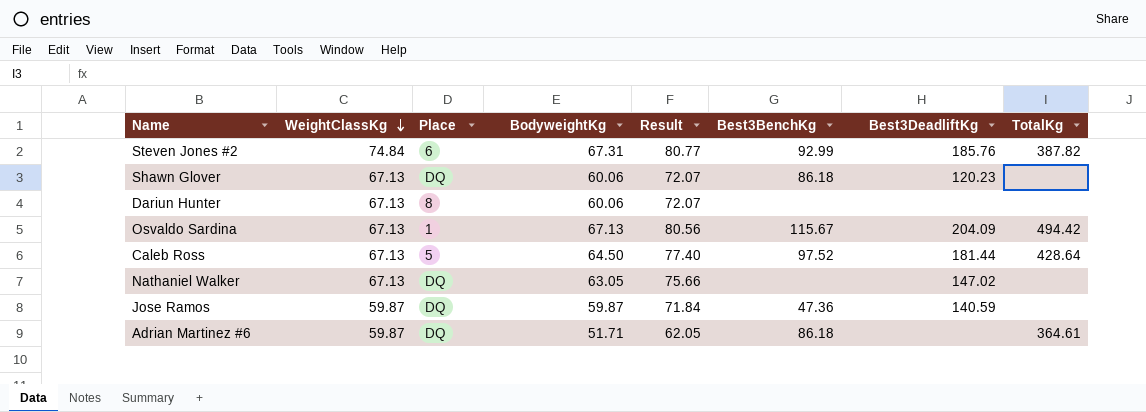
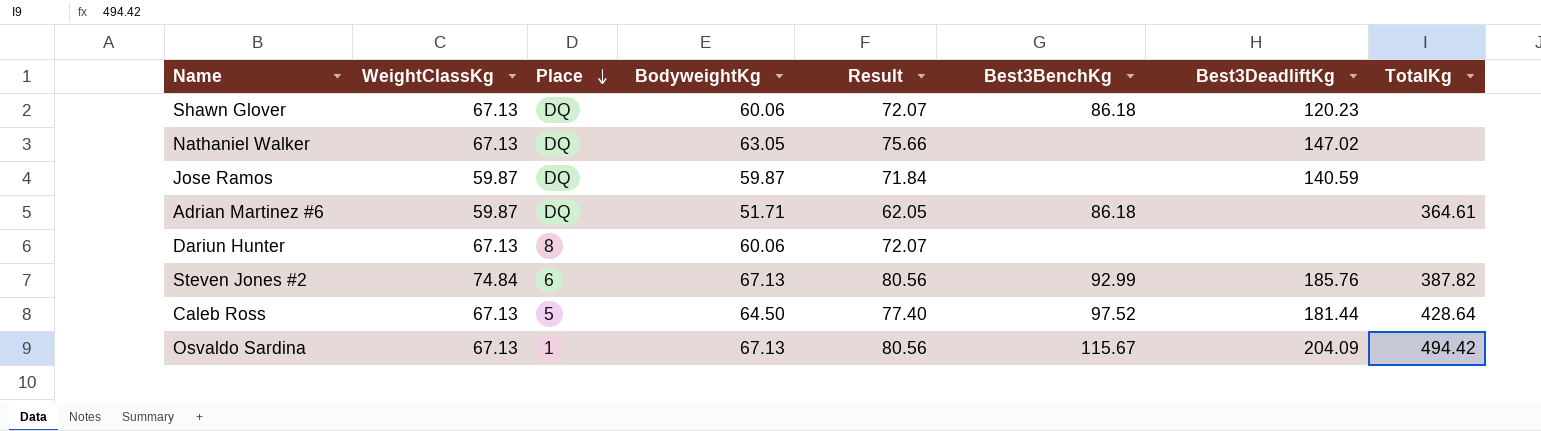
row order: WeightClassKg descending -> Place descending
Jose Ramos | Best3BenchKg: 47.36 -> none
Steven Jones #2 | BodyweightKg: 67.31 -> 67.13
Steven Jones #2 | Result: 80.77 -> 80.56

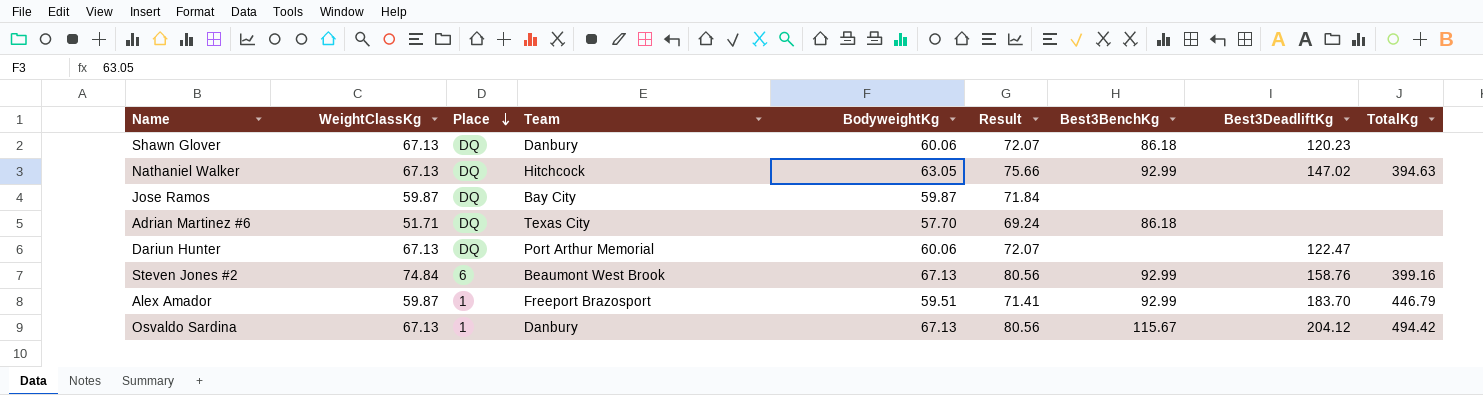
column Team | position: none -> 4
row Caleb Ross: 67.13 | 5 | 64.50 | 77.40 | 97.52 | 181.44 | 428.64 -> none
Nathaniel Walker | Best3BenchKg: none -> 92.99
Nathaniel Walker | TotalKg: none -> 394.63
Jose Ramos | Best3DeadliftKg: 140.59 -> none
Adrian Martinez #6 | WeightClassKg: 59.87 -> 51.71
Adrian Martinez #6 | BodyweightKg: 51.71 -> 57.70
Adrian Martinez #6 | Result: 62.05 -> 69.24
Adrian Martinez #6 | TotalKg: 364.61 -> none
Dariun Hunter | Place: 8 -> DQ
Dariun Hunter | Best3DeadliftKg: none -> 122.47
Steven Jones #2 | Best3DeadliftKg: 185.76 -> 158.76
Steven Jones #2 | TotalKg: 387.82 -> 399.16
row Alex Amador: none -> 59.87 | 1 | Freeport Brazosport | 59.51 | 71.41 | 92.99 | 183.70 | 446.79
Osvaldo Sardina | Best3DeadliftKg: 204.09 -> 204.12

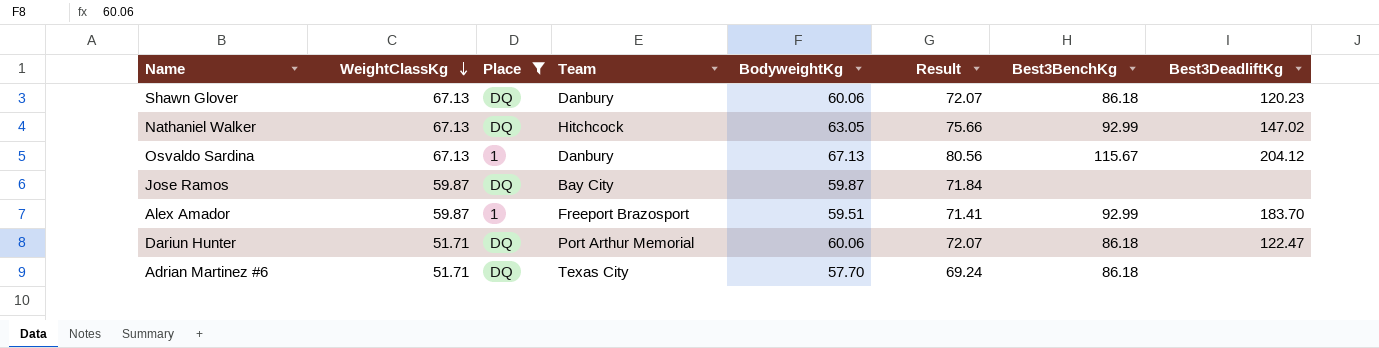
filter: none -> Place != 6
row order: Place descending -> WeightClassKg descending
column TotalKg | position: 9 -> none
Dariun Hunter | WeightClassKg: 67.13 -> 51.71
Dariun Hunter | Best3BenchKg: none -> 86.18

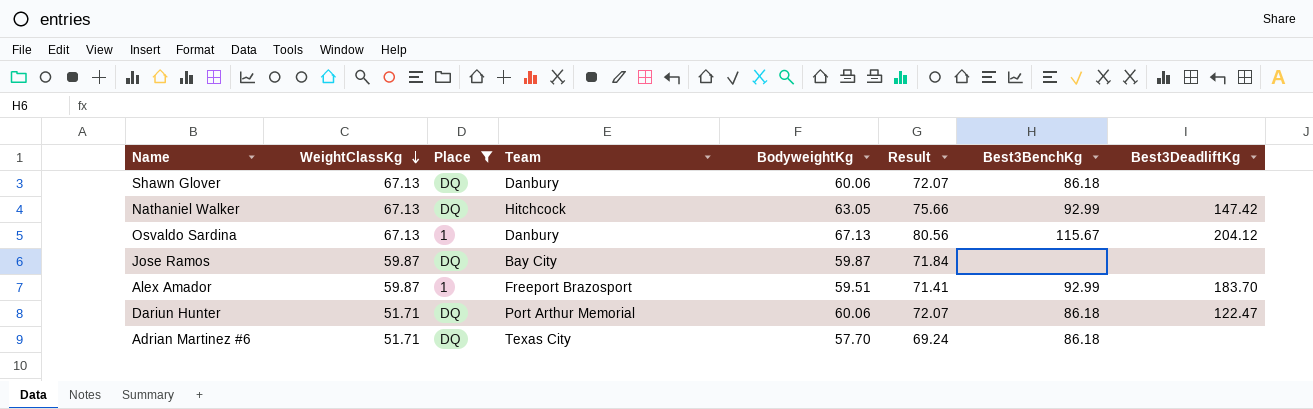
Shawn Glover | Best3DeadliftKg: 120.23 -> none
Nathaniel Walker | Best3DeadliftKg: 147.02 -> 147.42

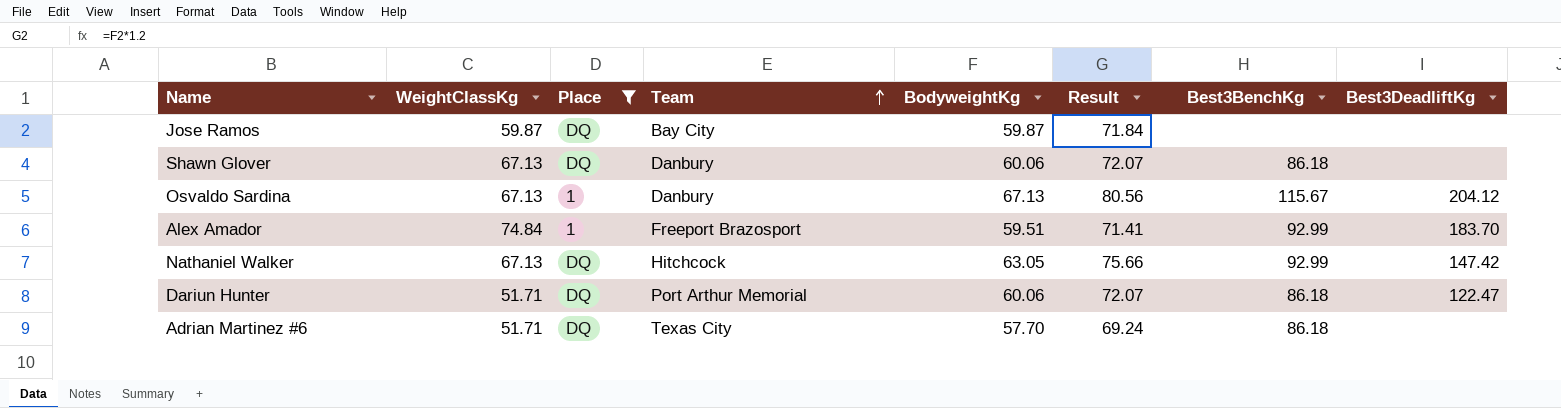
row order: WeightClassKg descending -> Team ascending
Alex Amador | WeightClassKg: 59.87 -> 74.84

